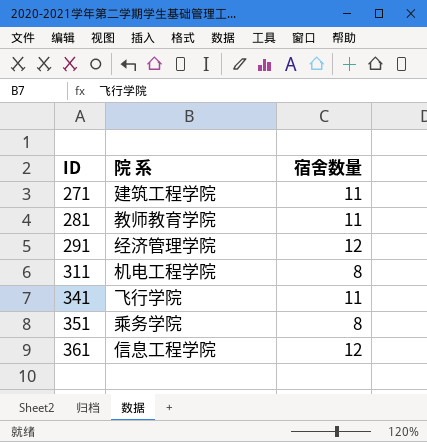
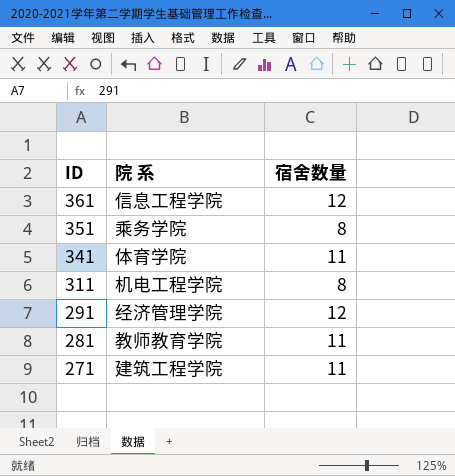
row order: ID ascending -> ID descending
341 | 院 系: 飞行学院 -> 体育学院

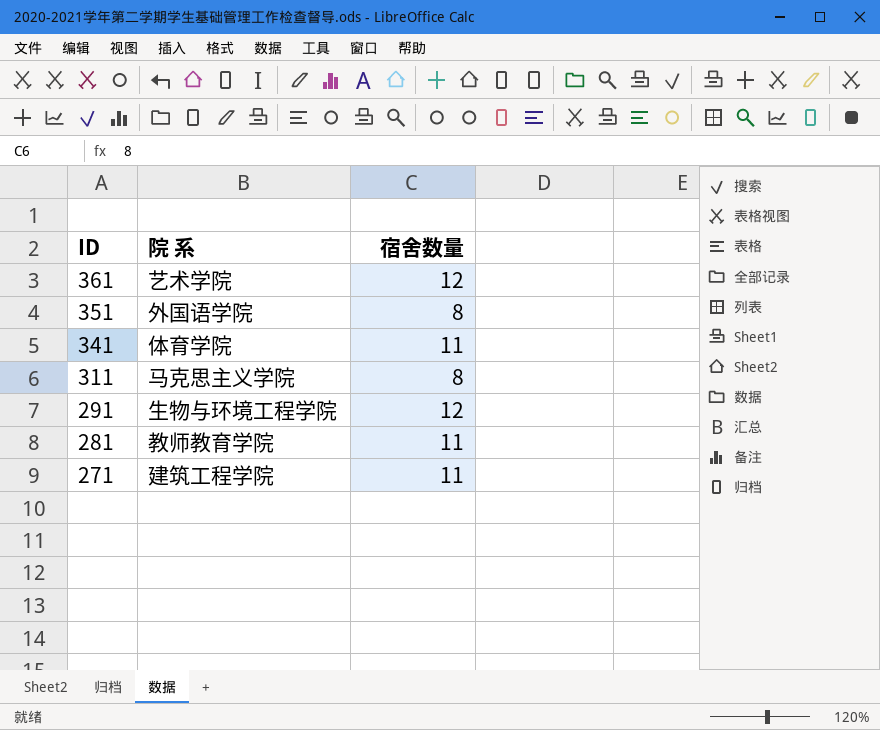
361 | 院 系: 信息工程学院 -> 艺术学院
351 | 院 系: 乘务学院 -> 外国语学院
311 | 院 系: 机电工程学院 -> 马克思主义学院
291 | 院 系: 经济管理学院 -> 生物与环境工程学院

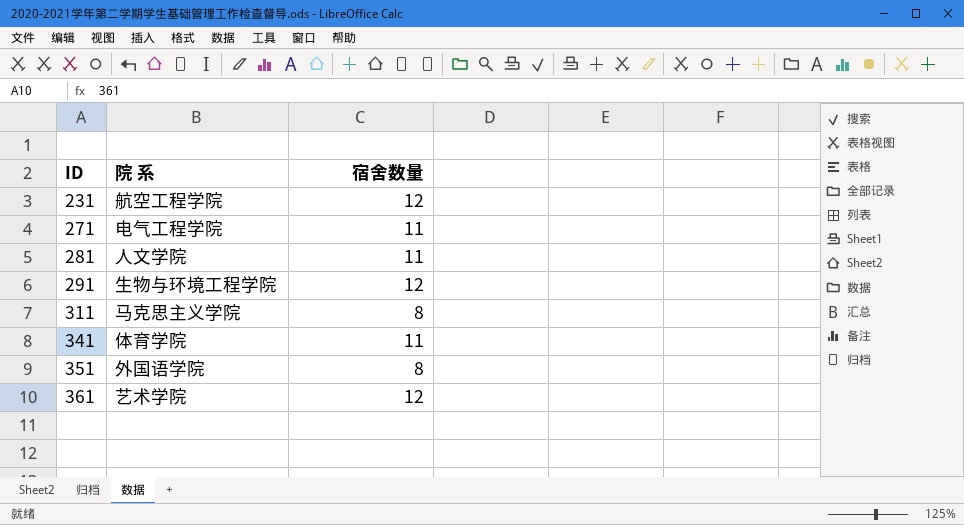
row order: ID descending -> ID ascending
row 231: none -> 航空工程学院 | 12
271 | 院 系: 建筑工程学院 -> 电气工程学院
281 | 院 系: 教师教育学院 -> 人文学院

